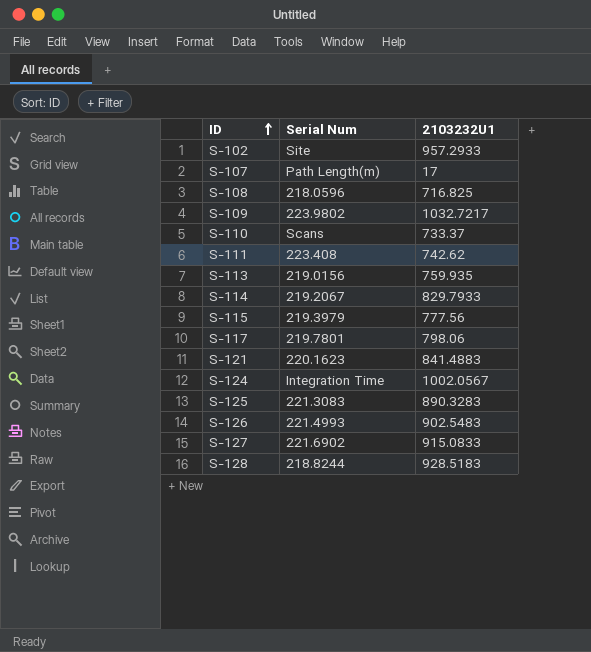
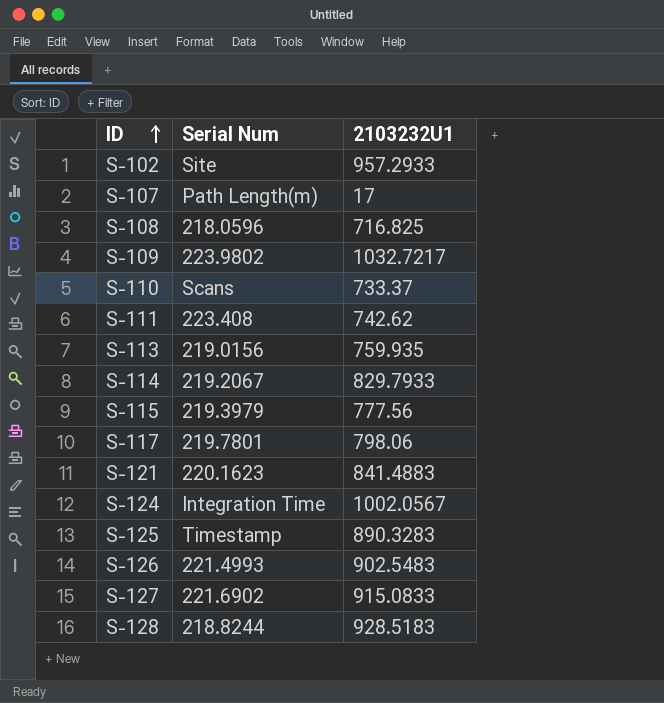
S-125 | Serial Num: 221.3083 -> Timestamp

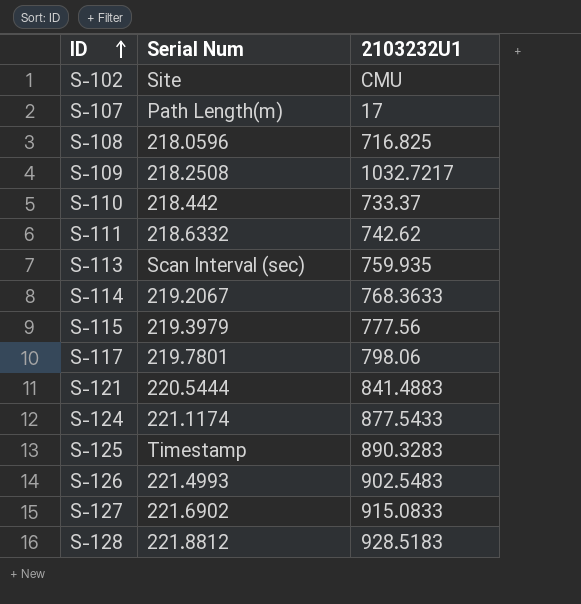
S-102 | 2103232U1: 957.2933 -> CMU
S-109 | Serial Num: 223.9802 -> 218.2508
S-110 | Serial Num: Scans -> 218.442
S-111 | Serial Num: 223.408 -> 218.6332
S-113 | Serial Num: 219.0156 -> Scan Interval (sec)
S-114 | 2103232U1: 829.7933 -> 768.3633
S-121 | Serial Num: 220.1623 -> 220.5444
S-124 | Serial Num: Integration Time -> 221.1174
S-124 | 2103232U1: 1002.0567 -> 877.5433
S-128 | Serial Num: 218.8244 -> 221.8812

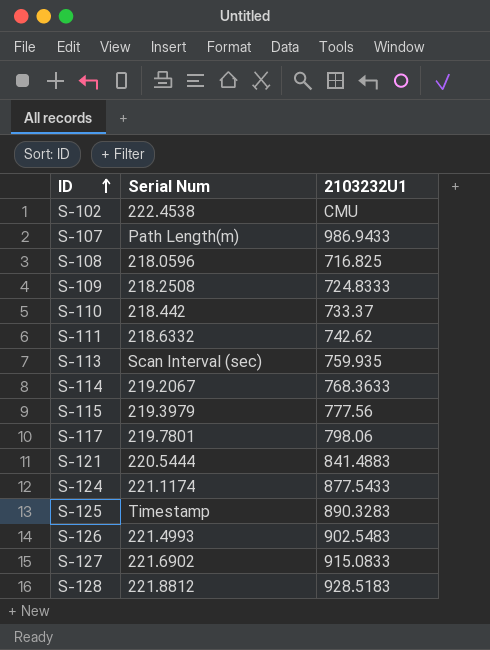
S-102 | Serial Num: Site -> 222.4538
S-107 | 2103232U1: 17 -> 986.9433
S-109 | 2103232U1: 1032.7217 -> 724.8333

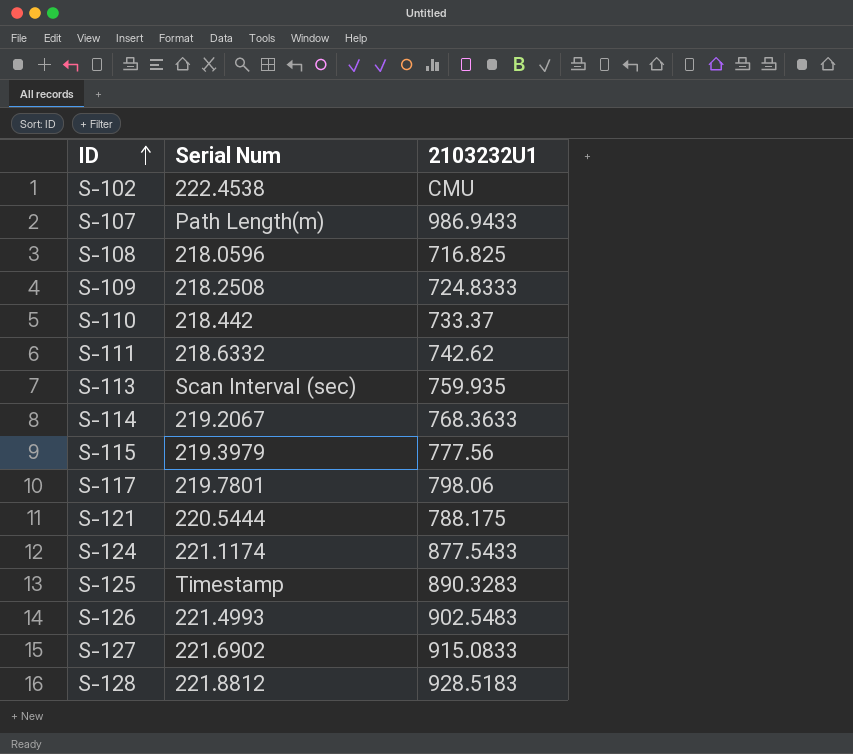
S-121 | 2103232U1: 841.4883 -> 788.175

